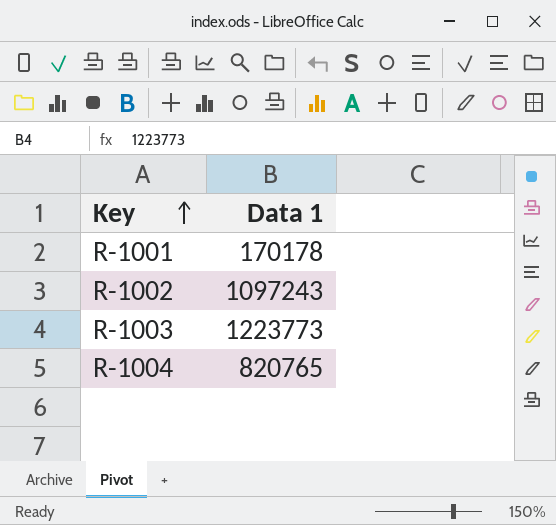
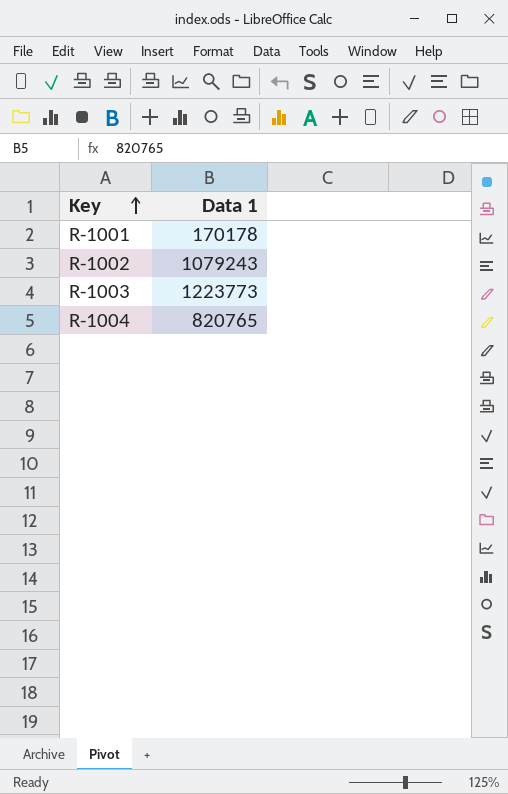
R-1002 | Data 1: 1097243 -> 1079243

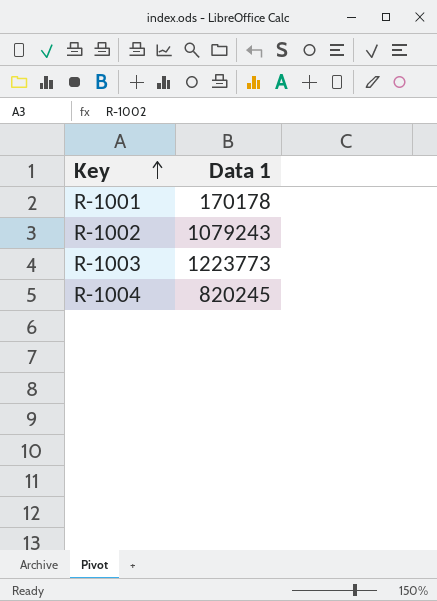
R-1004 | Data 1: 820765 -> 820245

